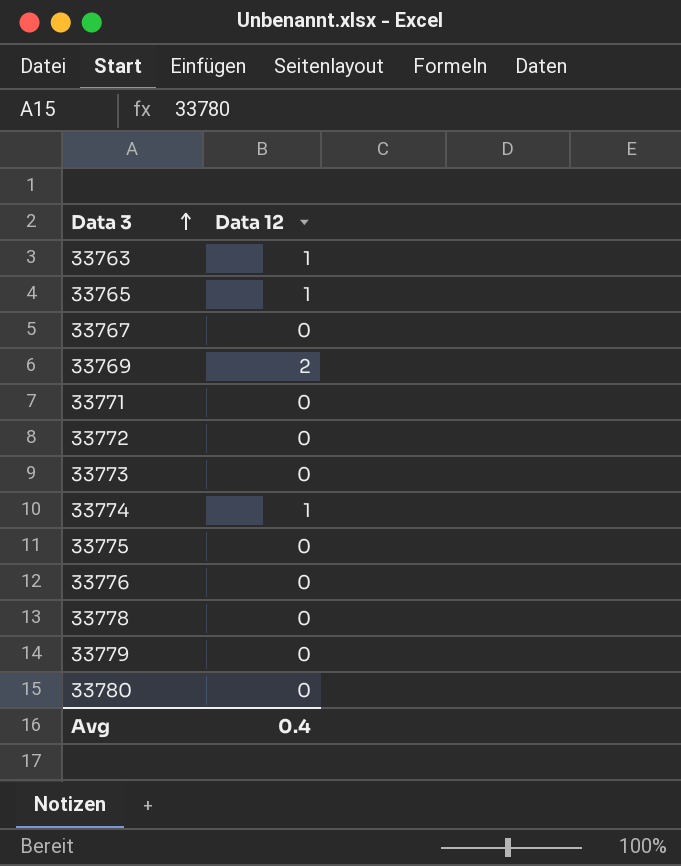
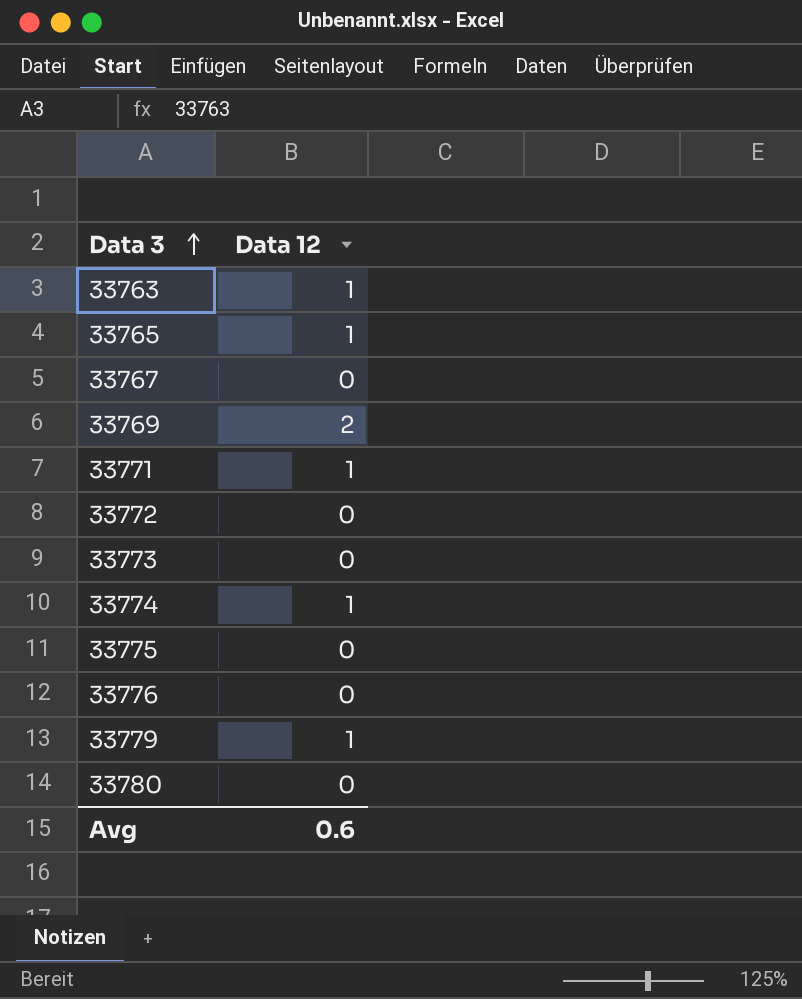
row 33778: 0 -> none
33771 | Data 12: 0 -> 1
33779 | Data 12: 0 -> 1
Avg | Data 12: 0.4 -> 0.6

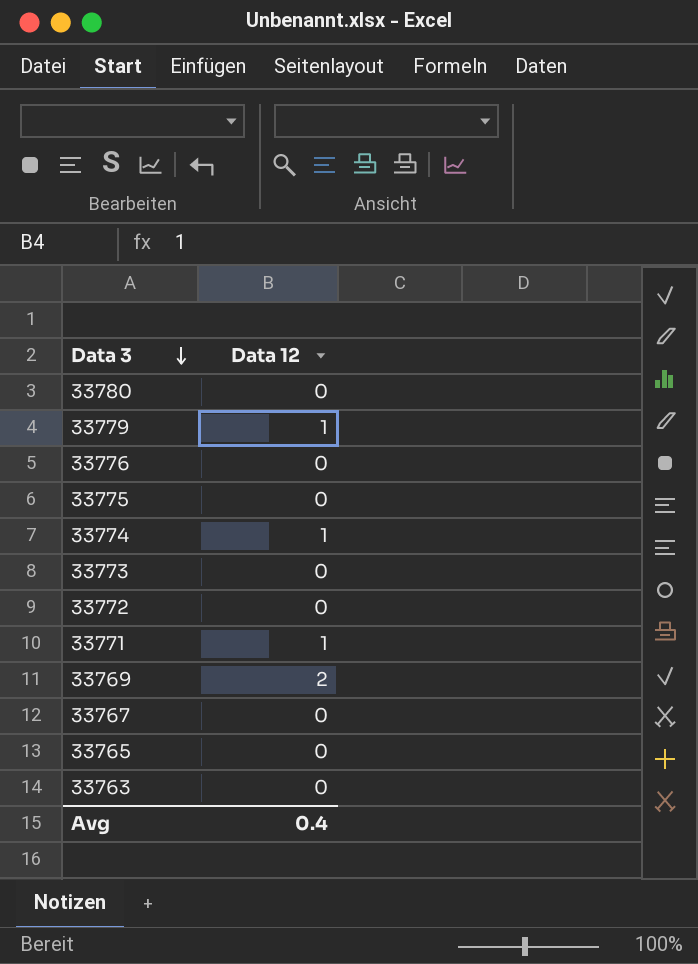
row order: Data 3 ascending -> Data 3 descending
33765 | Data 12: 1 -> 0
33763 | Data 12: 1 -> 0
Avg | Data 12: 0.6 -> 0.4

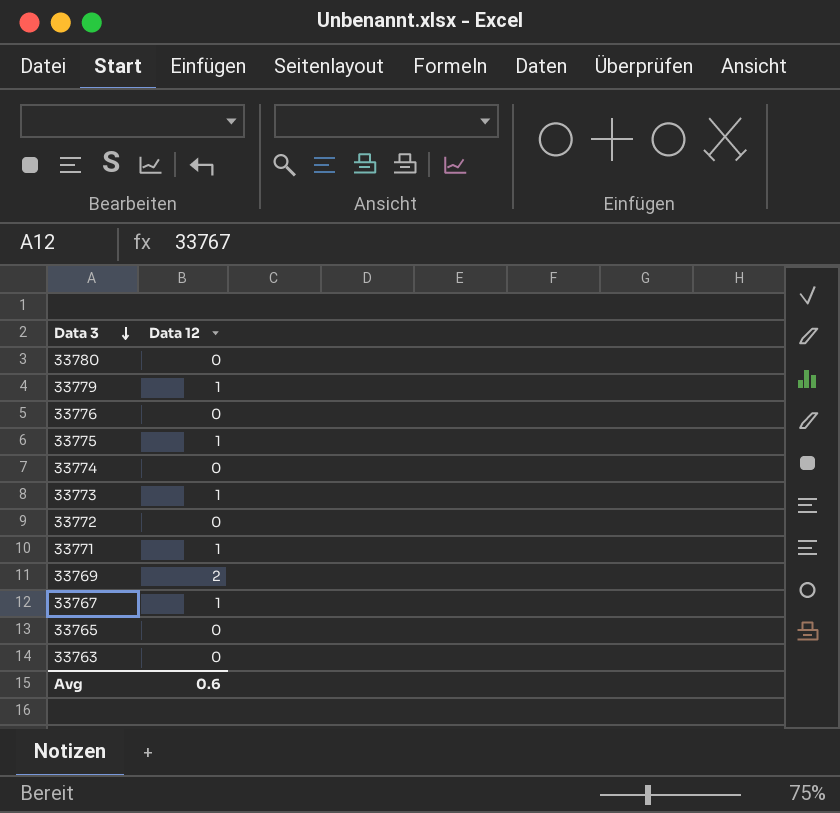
33775 | Data 12: 0 -> 1
33774 | Data 12: 1 -> 0
33773 | Data 12: 0 -> 1
33767 | Data 12: 0 -> 1
Avg | Data 12: 0.4 -> 0.6

